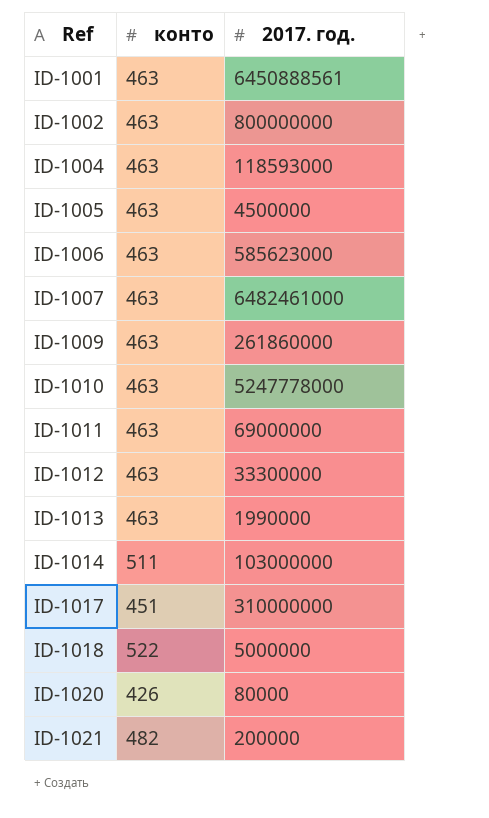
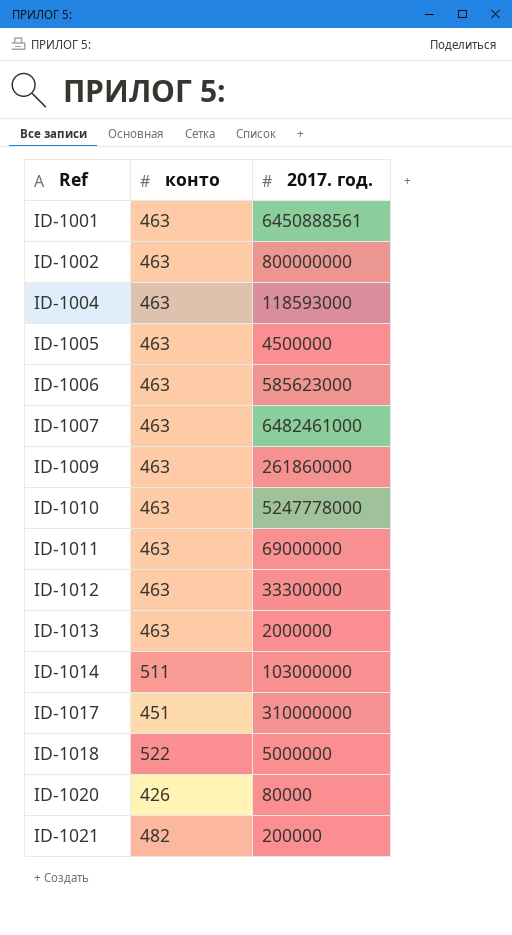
ID-1013 | 2017. год.: 1990000 -> 2000000

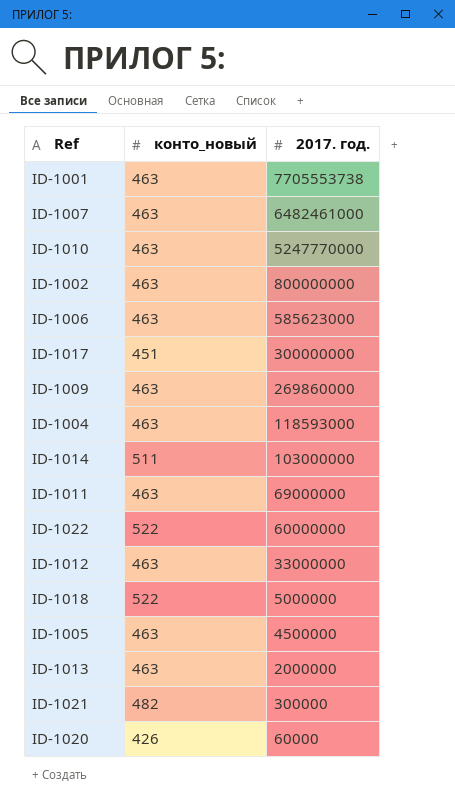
row order: Ref ascending -> 2017. год. descending
column name: конто -> конто_новый
ID-1001 | 2017. год.: 6450888561 -> 7705553738
ID-1010 | 2017. год.: 5247778000 -> 5247770000
ID-1017 | 2017. год.: 310000000 -> 300000000
ID-1009 | 2017. год.: 261860000 -> 269860000
row ID-1022: none -> 522 | 60000000
ID-1012 | 2017. год.: 33300000 -> 33000000
ID-1021 | 2017. год.: 200000 -> 300000
ID-1020 | 2017. год.: 80000 -> 60000

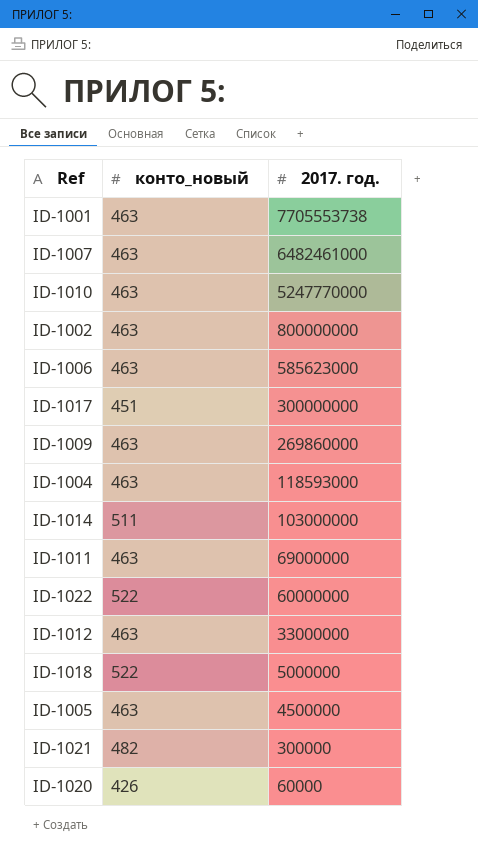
row ID-1013: 463 | 2000000 -> none

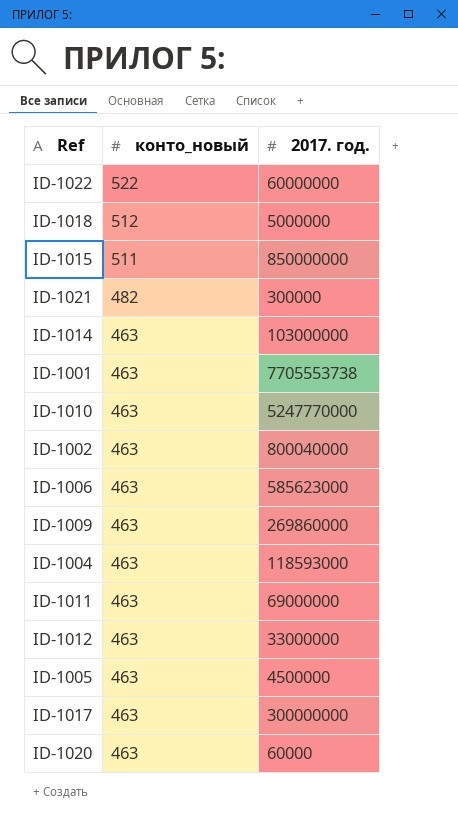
row order: 2017. год. descending -> конто_новый descending
row ID-1007: 463 | 6482461000 -> none
ID-1018 | конто_новый: 522 -> 512
row ID-1015: none -> 511 | 850000000
ID-1014 | конто_новый: 511 -> 463
ID-1002 | 2017. год.: 800000000 -> 800040000
ID-1017 | конто_новый: 451 -> 463
ID-1020 | конто_новый: 426 -> 463

